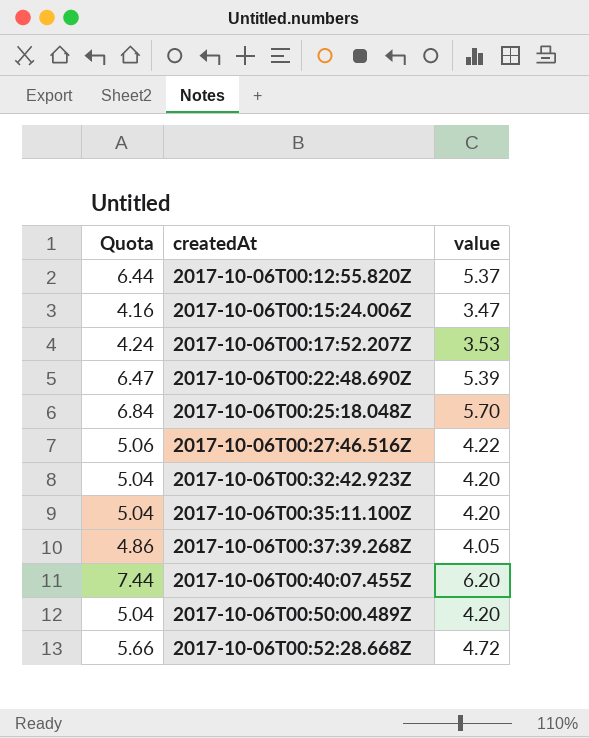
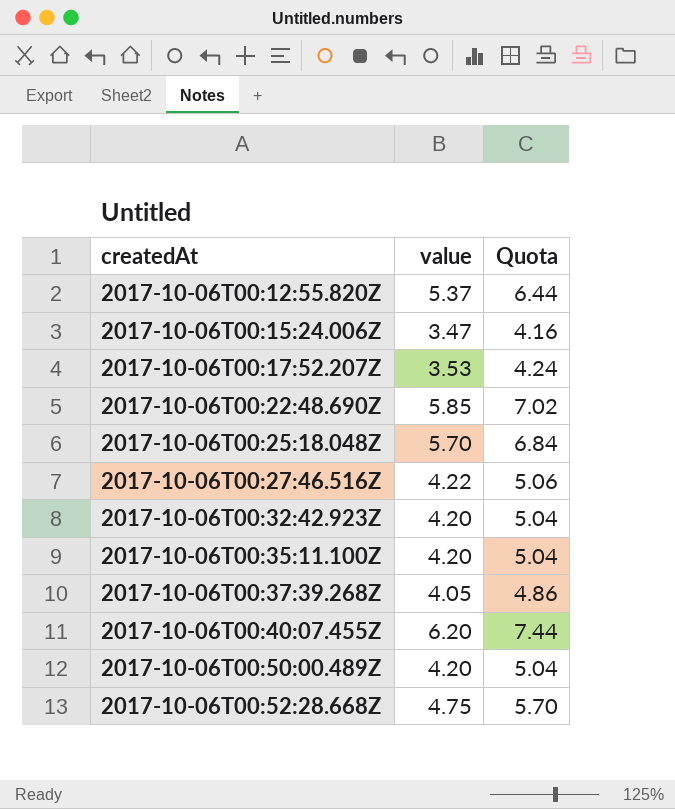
column Quota | position: 1 -> 3
2017-10-06T00:22:48.690Z | value: 5.39 -> 5.85
2017-10-06T00:22:48.690Z | Quota: 6.47 -> 7.02
2017-10-06T00:52:28.668Z | value: 4.72 -> 4.75
2017-10-06T00:52:28.668Z | Quota: 5.66 -> 5.70

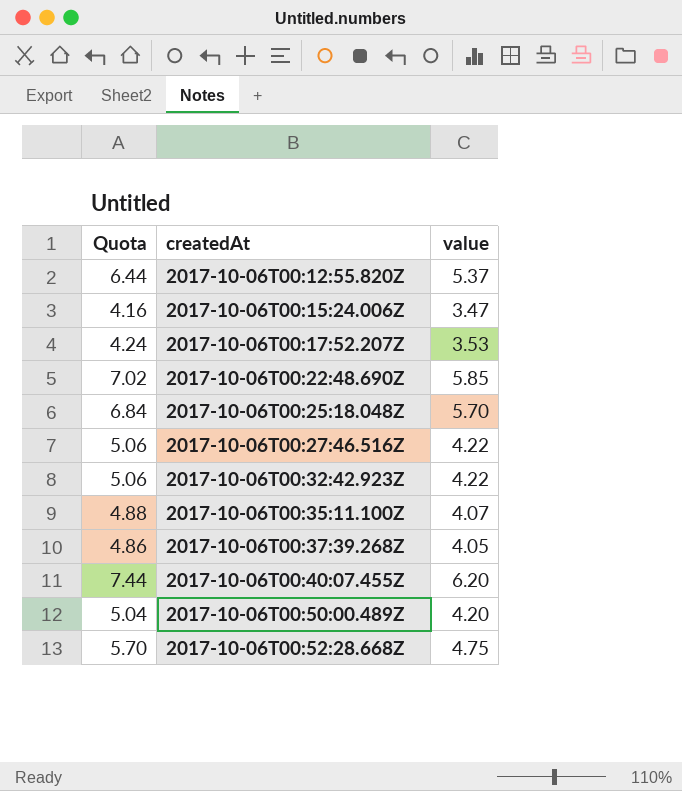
column Quota | position: 3 -> 1
2017-10-06T00:32:42.923Z | Quota: 5.04 -> 5.06
2017-10-06T00:32:42.923Z | value: 4.20 -> 4.22
2017-10-06T00:35:11.100Z | Quota: 5.04 -> 4.88
2017-10-06T00:35:11.100Z | value: 4.20 -> 4.07

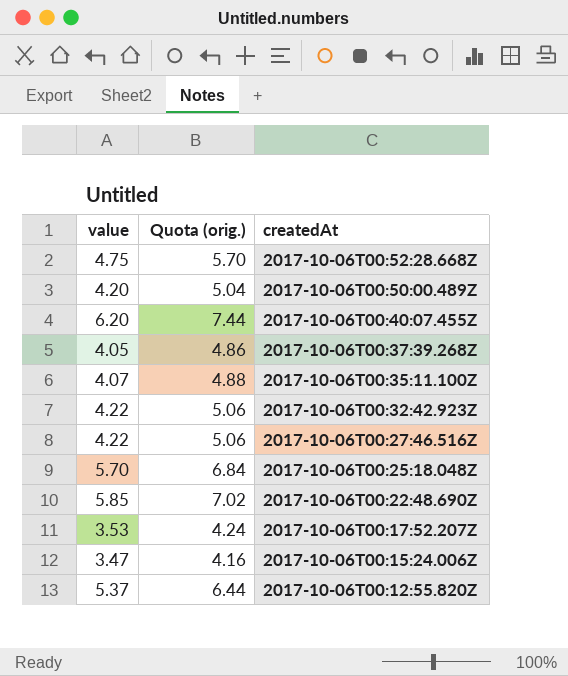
row order: createdAt ascending -> createdAt descending
column value | position: 3 -> 1
column name: Quota -> Quota (orig.)

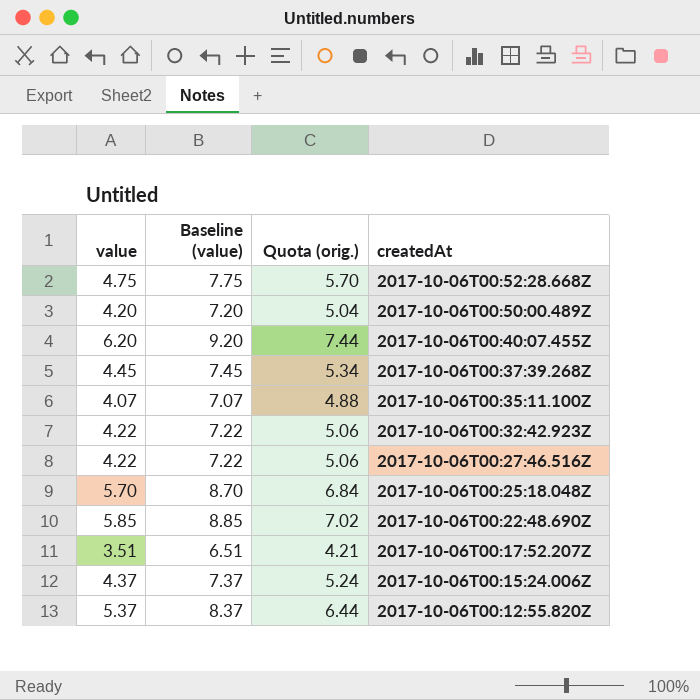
column Baseline (value) | formula: none -> [value] + 3
2017-10-06T00:37:39.268Z | value: 4.05 -> 4.45
2017-10-06T00:37:39.268Z | Quota (orig.): 4.86 -> 5.34
2017-10-06T00:17:52.207Z | value: 3.53 -> 3.51
2017-10-06T00:17:52.207Z | Quota (orig.): 4.24 -> 4.21
2017-10-06T00:15:24.006Z | value: 3.47 -> 4.37
2017-10-06T00:15:24.006Z | Quota (orig.): 4.16 -> 5.24

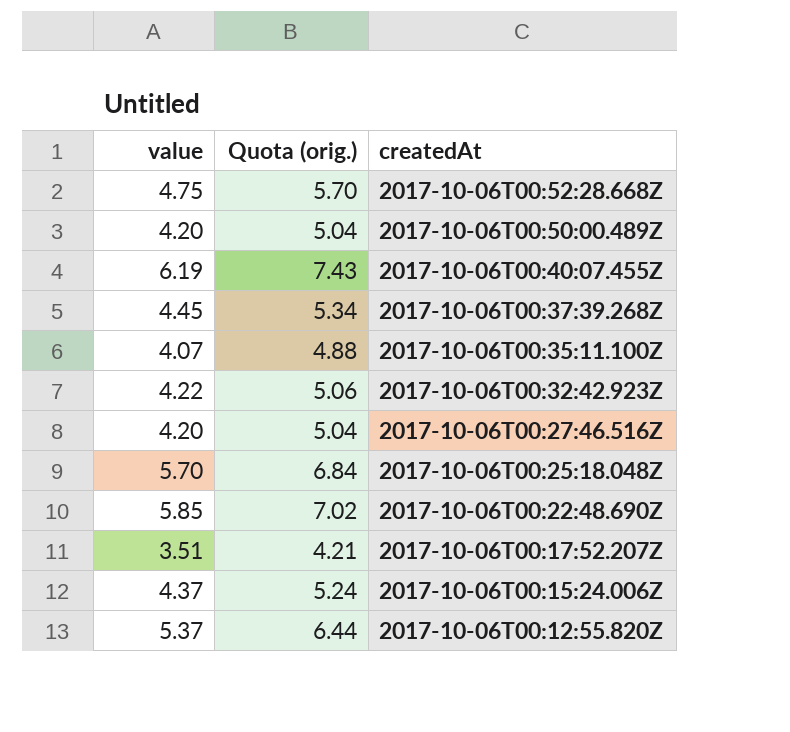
column Baseline (value) | formula: [value] + 3 -> none
2017-10-06T00:40:07.455Z | value: 6.20 -> 6.19
2017-10-06T00:40:07.455Z | Quota (orig.): 7.44 -> 7.43
2017-10-06T00:27:46.516Z | value: 4.22 -> 4.20
2017-10-06T00:27:46.516Z | Quota (orig.): 5.06 -> 5.04

